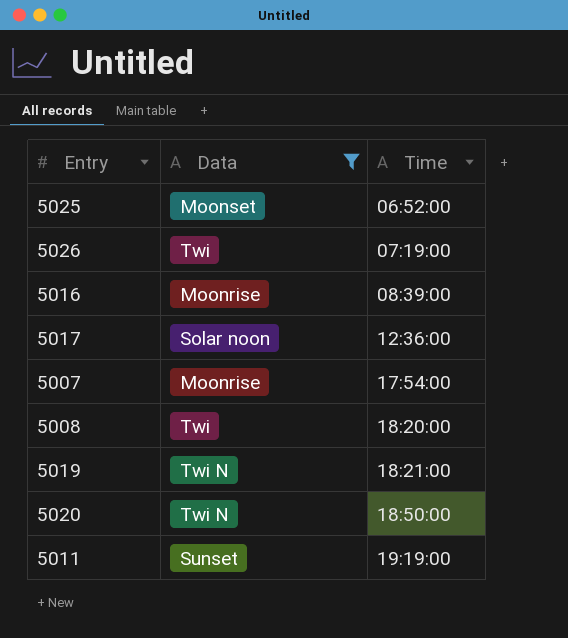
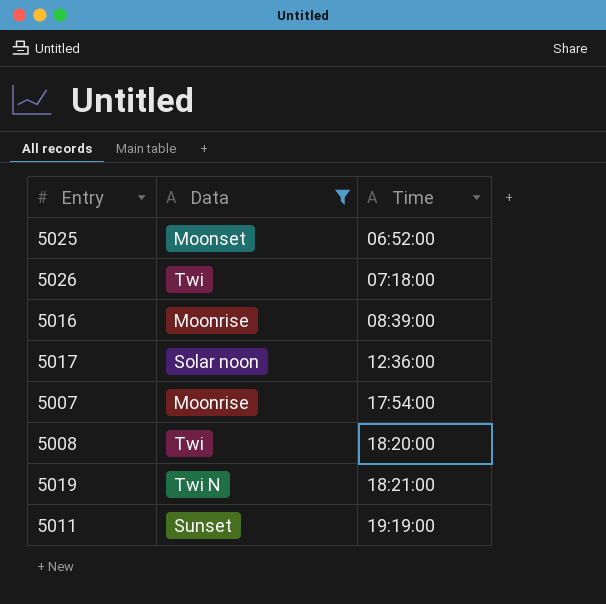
row 5020: Twi N | 18:50:00 -> none
5026 | Time: 07:19:00 -> 07:18:00

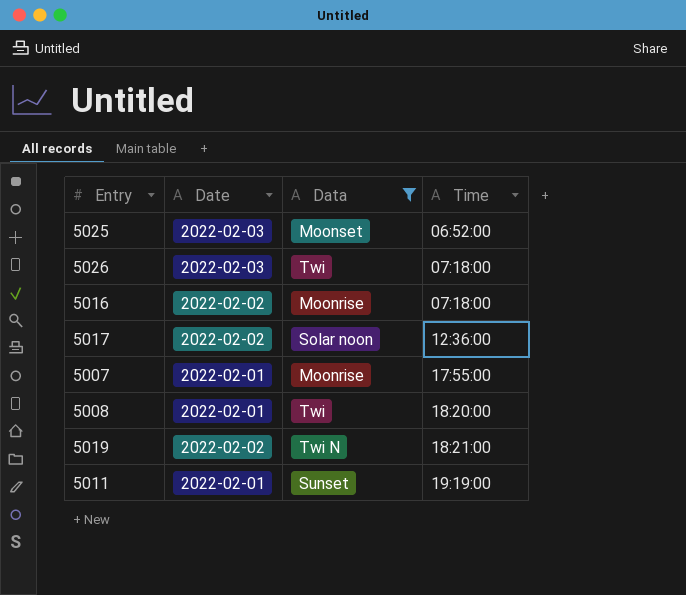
column Date | position: none -> 2
5016 | Time: 08:39:00 -> 07:18:00
5007 | Time: 17:54:00 -> 17:55:00

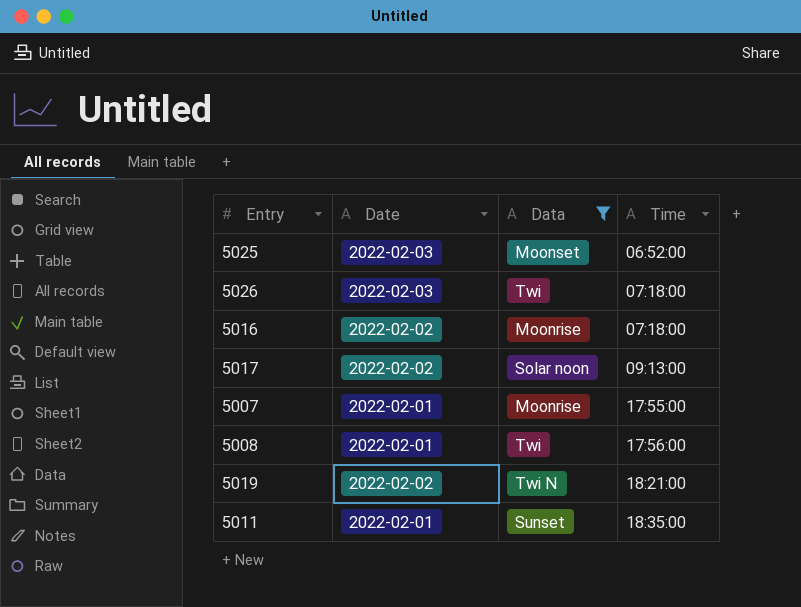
5017 | Time: 12:36:00 -> 09:13:00
5008 | Time: 18:20:00 -> 17:56:00
5011 | Time: 19:19:00 -> 18:35:00

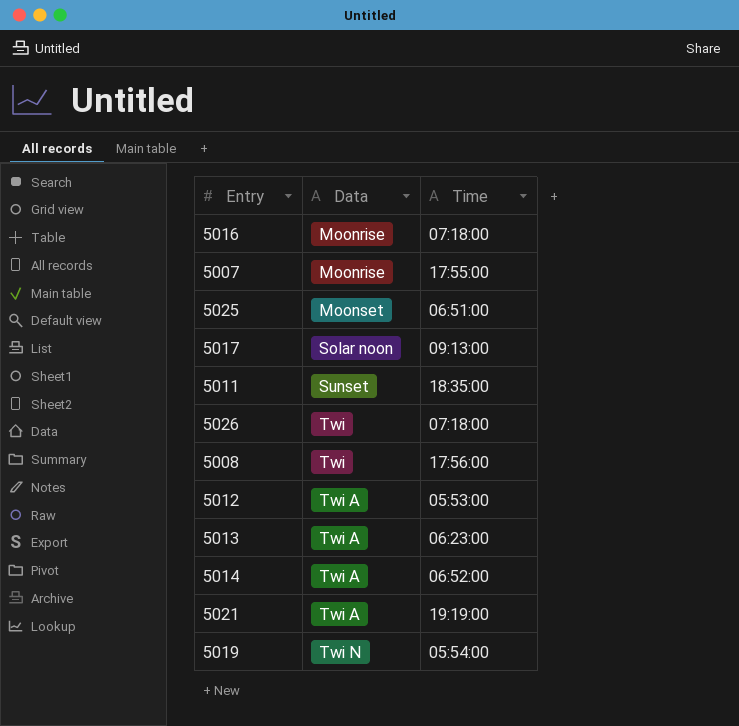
filter: Data != Twi A -> none
row order: Time ascending -> Data ascending
column Date | position: 2 -> none
5025 | Time: 06:52:00 -> 06:51:00
5019 | Time: 18:21:00 -> 05:54:00

